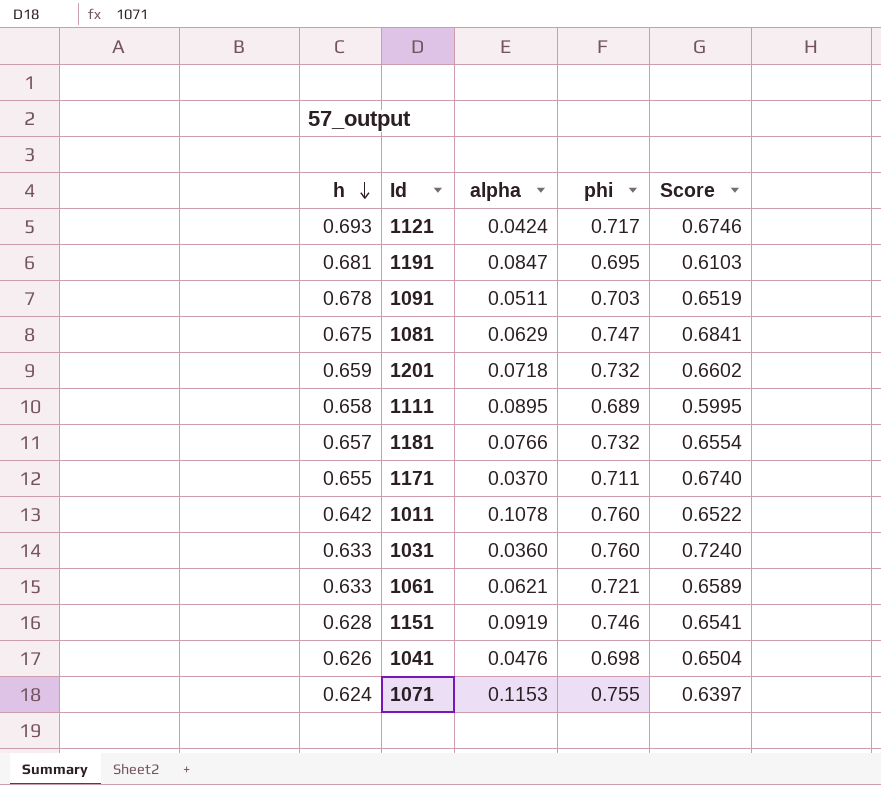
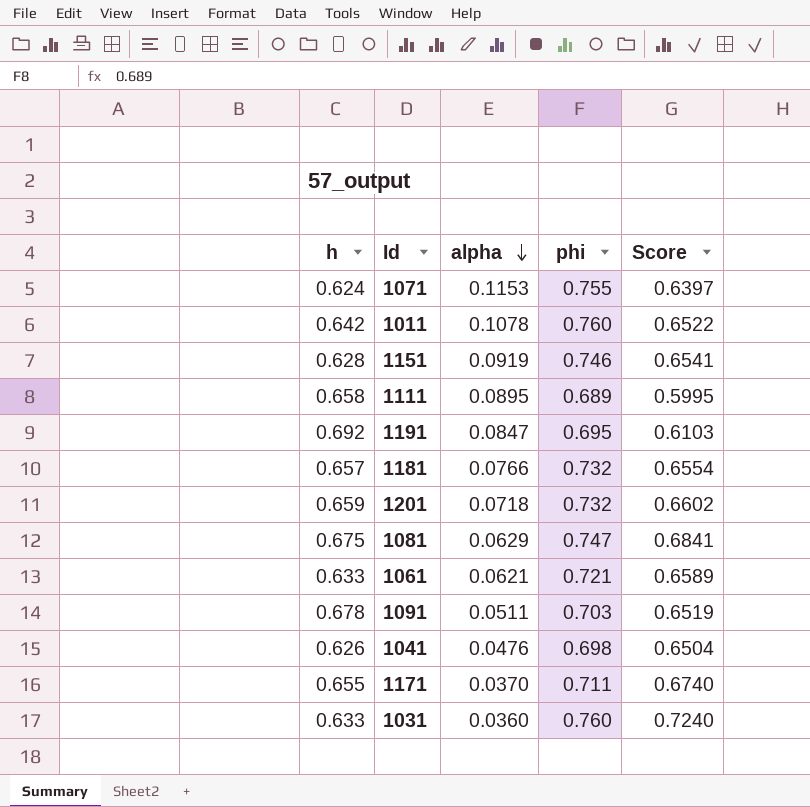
row order: h descending -> alpha descending
row 1121: 0.693 | 0.0424 | 0.717 | 0.6746 -> none
1191 | h: 0.681 -> 0.692

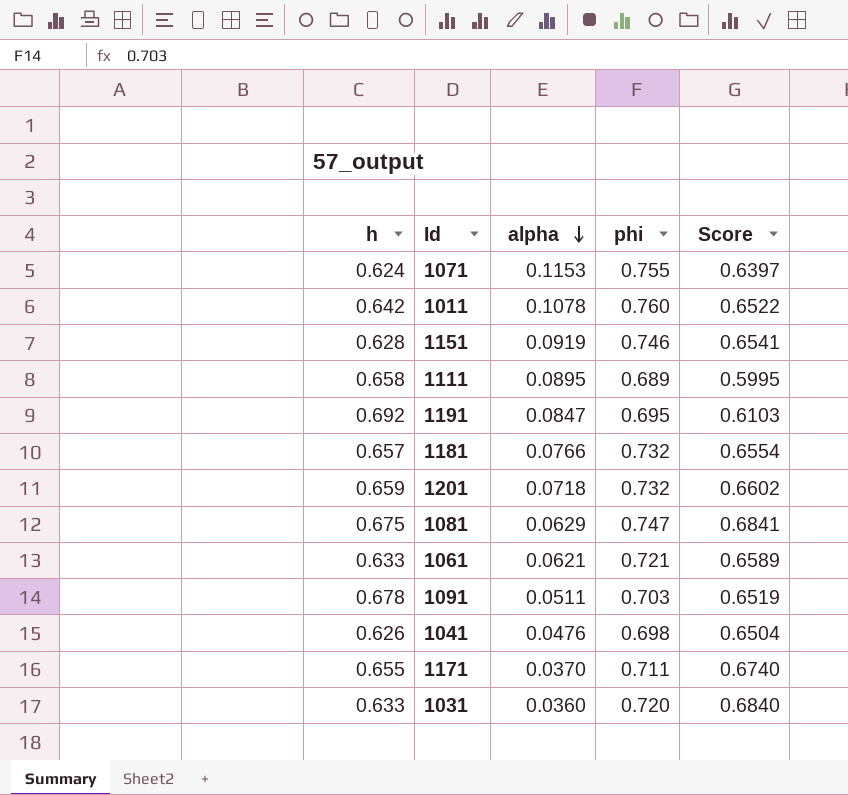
1031 | phi: 0.760 -> 0.720
1031 | Score: 0.7240 -> 0.6840

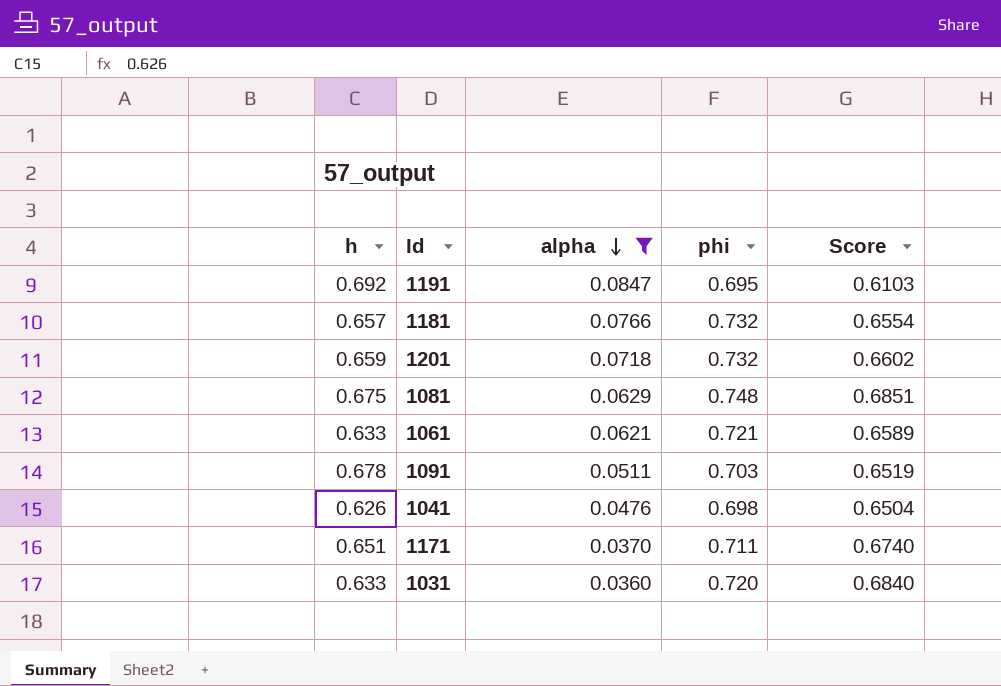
filter: none -> alpha <= 0.0847
1081 | phi: 0.747 -> 0.748
1081 | Score: 0.6841 -> 0.6851
1171 | h: 0.655 -> 0.651

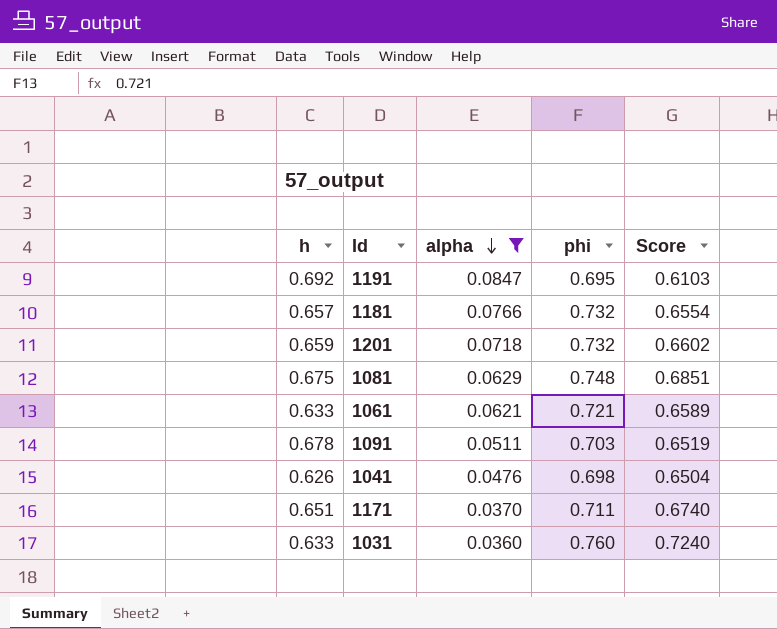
1031 | phi: 0.720 -> 0.760
1031 | Score: 0.6840 -> 0.7240

